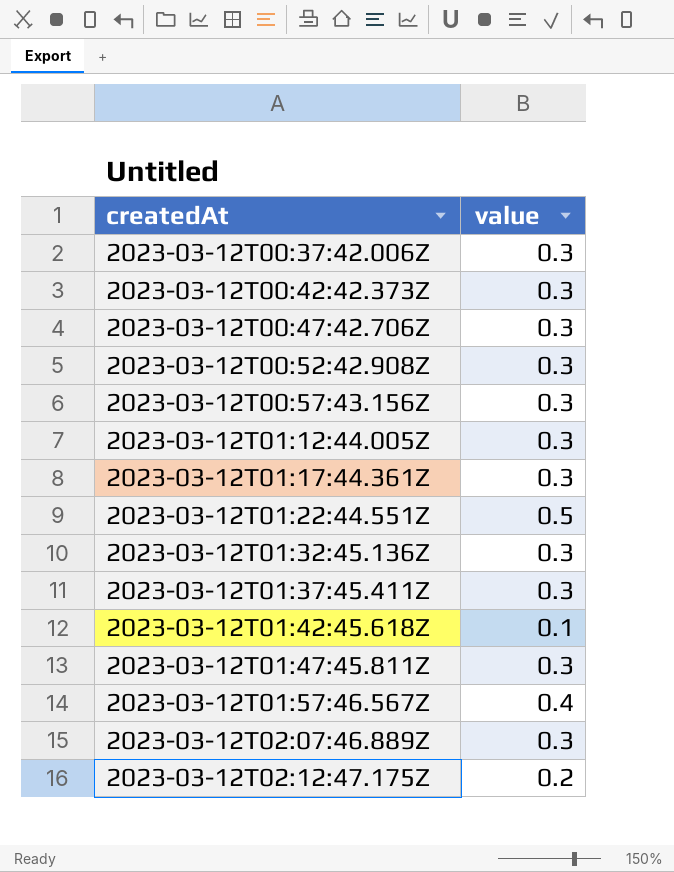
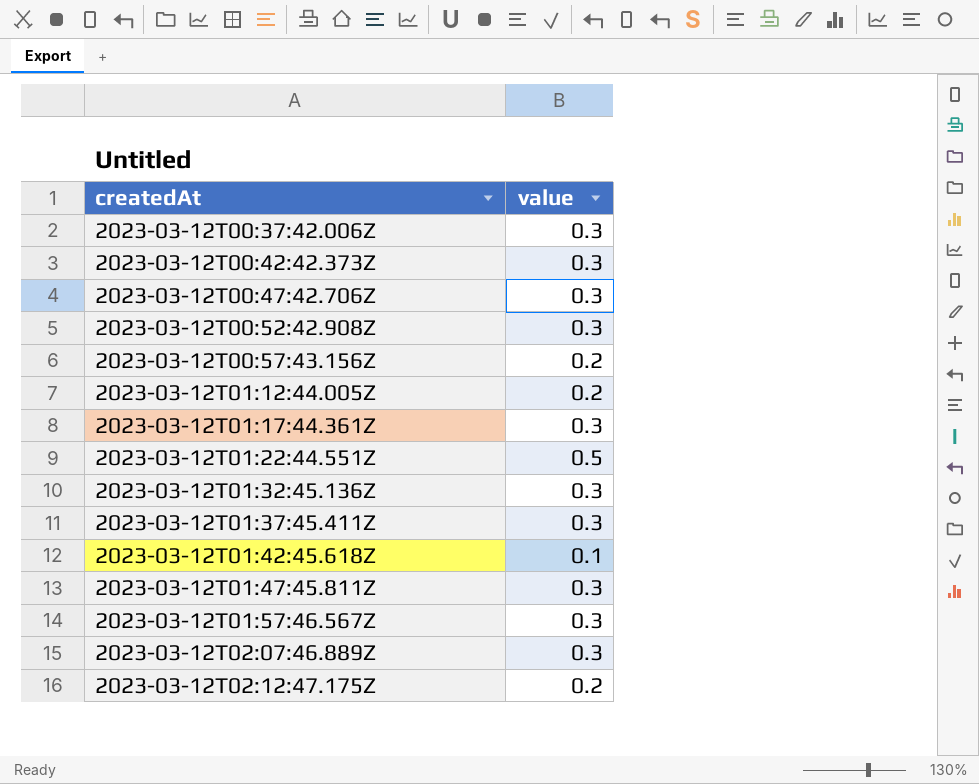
2023-03-12T00:57:43.156Z | value: 0.3 -> 0.2
2023-03-12T01:12:44.005Z | value: 0.3 -> 0.2
2023-03-12T01:57:46.567Z | value: 0.4 -> 0.3

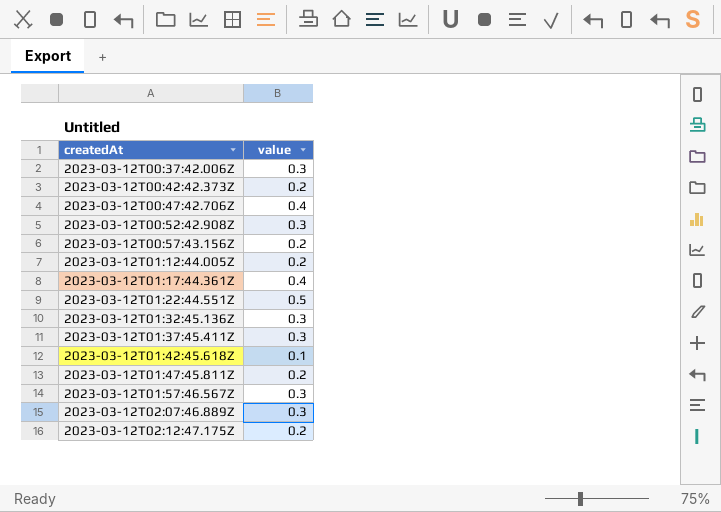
2023-03-12T00:42:42.373Z | value: 0.3 -> 0.2
2023-03-12T00:47:42.706Z | value: 0.3 -> 0.4
2023-03-12T01:17:44.361Z | value: 0.3 -> 0.4
2023-03-12T01:47:45.811Z | value: 0.3 -> 0.2

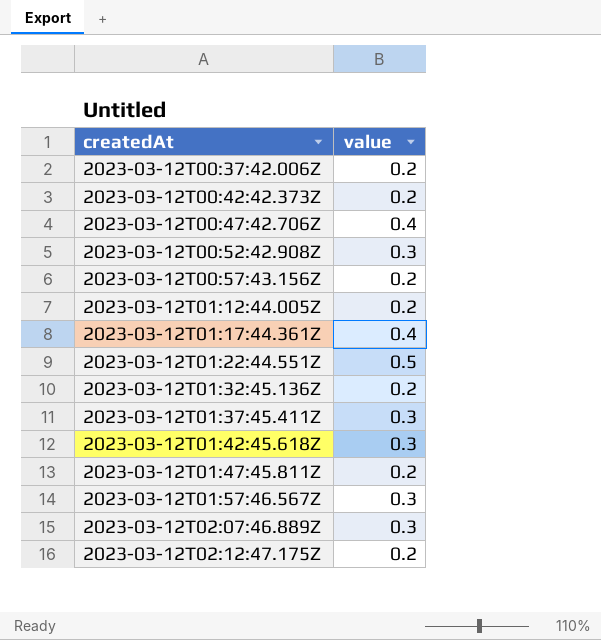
2023-03-12T00:37:42.006Z | value: 0.3 -> 0.2
2023-03-12T01:32:45.136Z | value: 0.3 -> 0.2
2023-03-12T01:42:45.618Z | value: 0.1 -> 0.3

